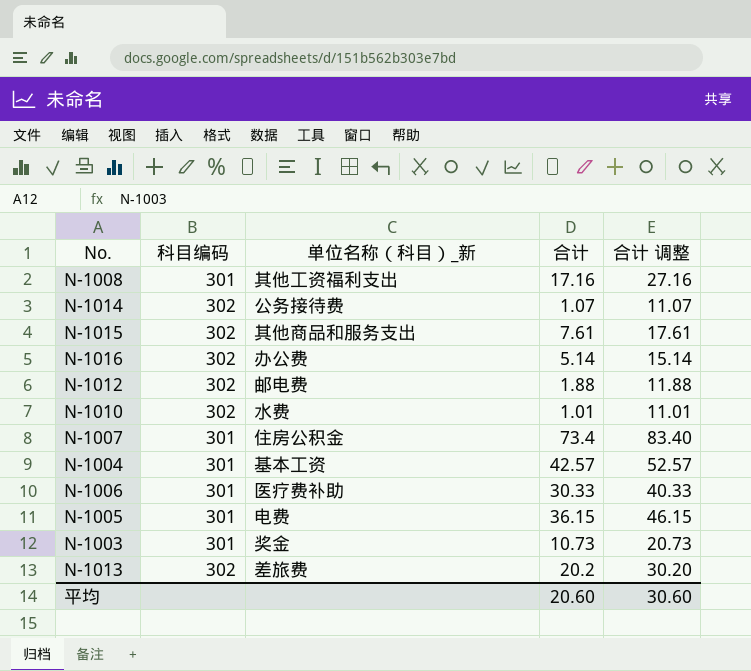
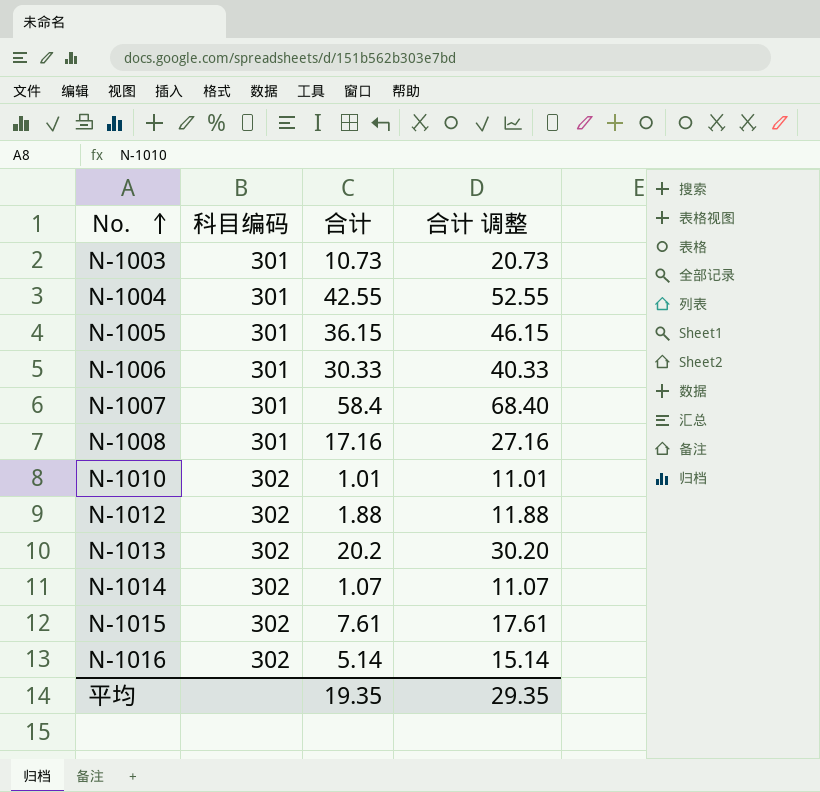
row order: none -> No. ascending
column 单位名称（科目）_新 | position: 3 -> none
N-1004 | 合计: 42.57 -> 42.55
N-1004 | 合计 调整: 52.57 -> 52.55
N-1007 | 合计: 73.4 -> 58.4
N-1007 | 合计 调整: 83.40 -> 68.40
平均 | 合计: 20.60 -> 19.35
平均 | 合计 调整: 30.60 -> 29.35

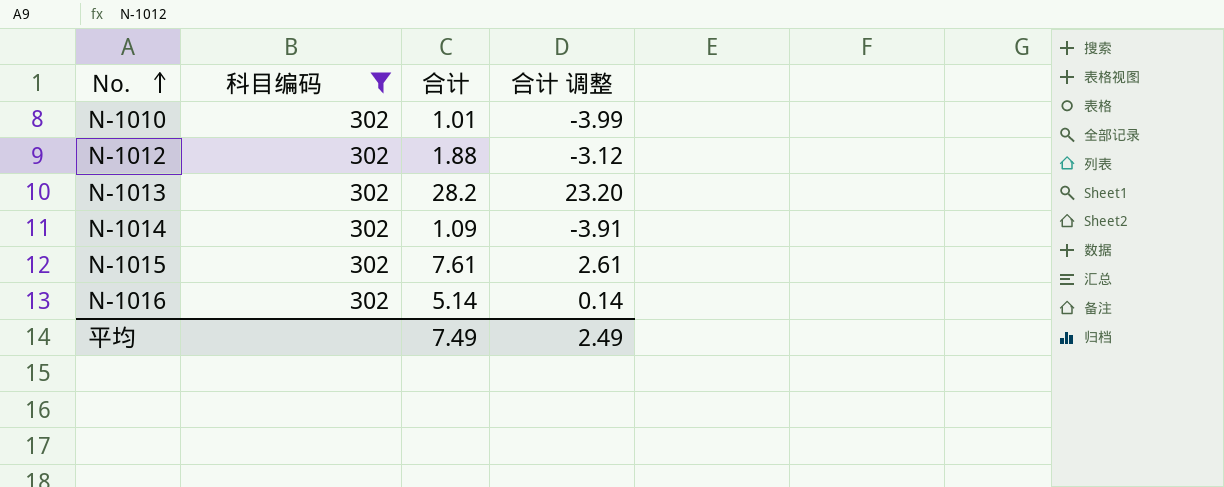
filter: none -> 科目编码 = 302
column 合计 调整 | formula: [合计] + 10 -> [合计] - 5
N-1013 | 合计: 20.2 -> 28.2
N-1014 | 合计: 1.07 -> 1.09
平均 | 合计: 19.35 -> 7.49
平均 | 合计 调整: 29.35 -> 2.49

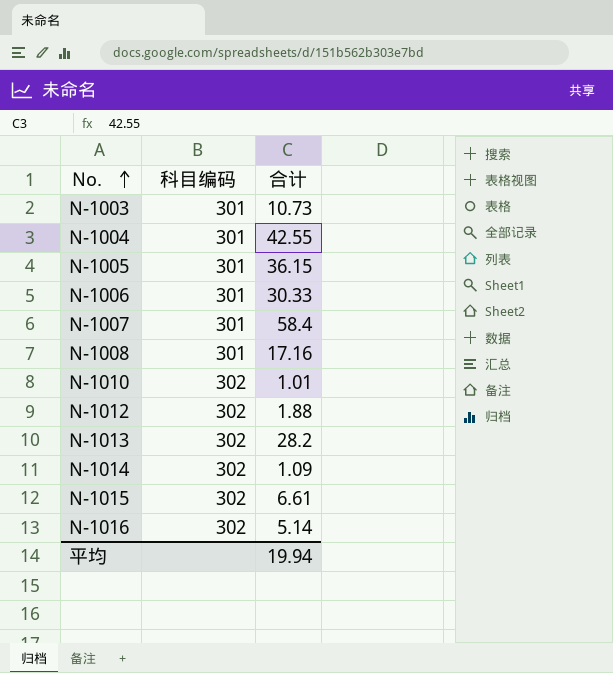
filter: 科目编码 = 302 -> none
column 合计 调整 | formula: [合计] - 5 -> none
N-1015 | 合计: 7.61 -> 6.61
平均 | 合计: 7.49 -> 19.94

